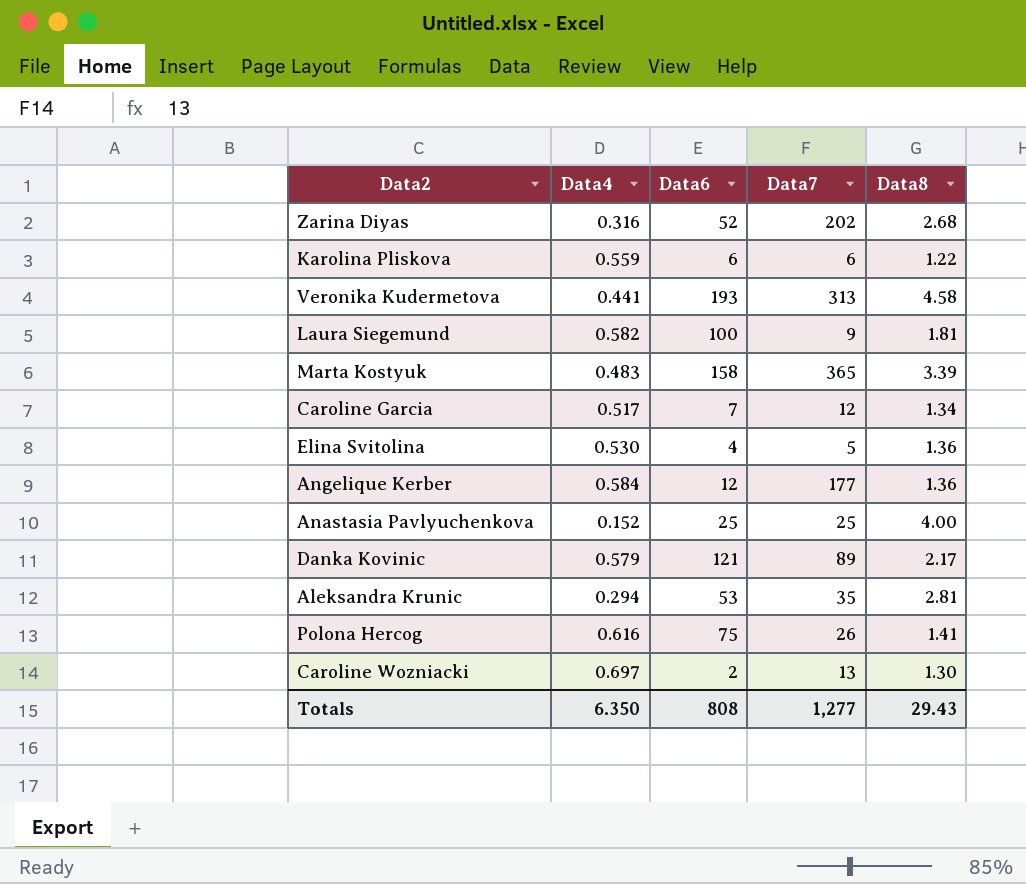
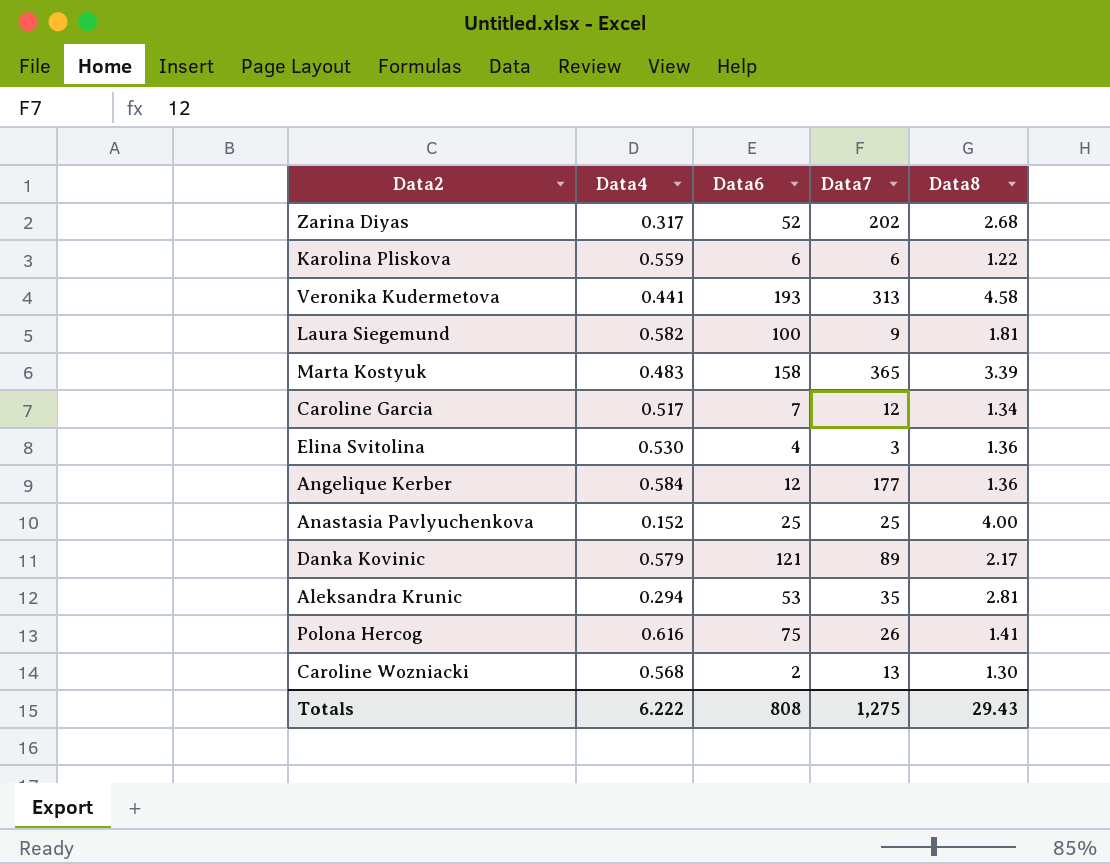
Zarina Diyas | Data4: 0.316 -> 0.317
Elina Svitolina | Data7: 5 -> 3
Caroline Wozniacki | Data4: 0.697 -> 0.568
Totals | Data4: 6.350 -> 6.222
Totals | Data7: 1,277 -> 1,275

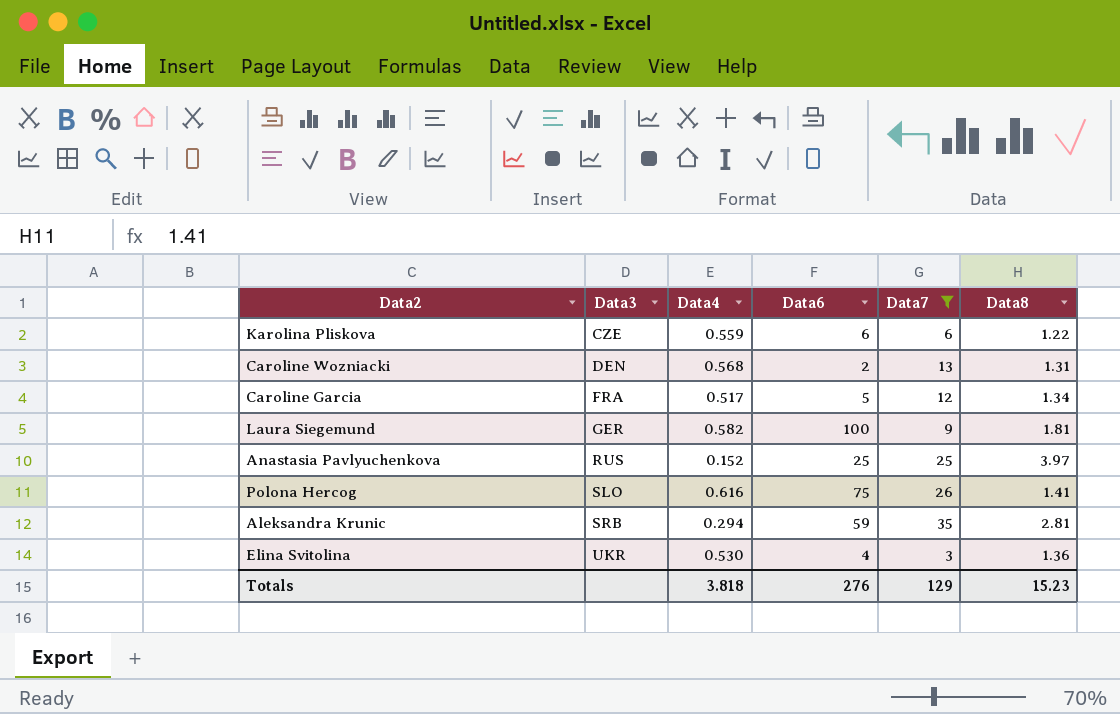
filter: none -> Data7 <= 35
row order: none -> Data3 ascending
column Data3 | position: none -> 2
Caroline Wozniacki | Data8: 1.30 -> 1.31
Caroline Garcia | Data6: 7 -> 5
Anastasia Pavlyuchenkova | Data8: 4.00 -> 3.97
Aleksandra Krunic | Data6: 53 -> 59
Totals | Data4: 6.222 -> 3.818
Totals | Data6: 808 -> 276
Totals | Data7: 1,275 -> 129
Totals | Data8: 29.43 -> 15.23

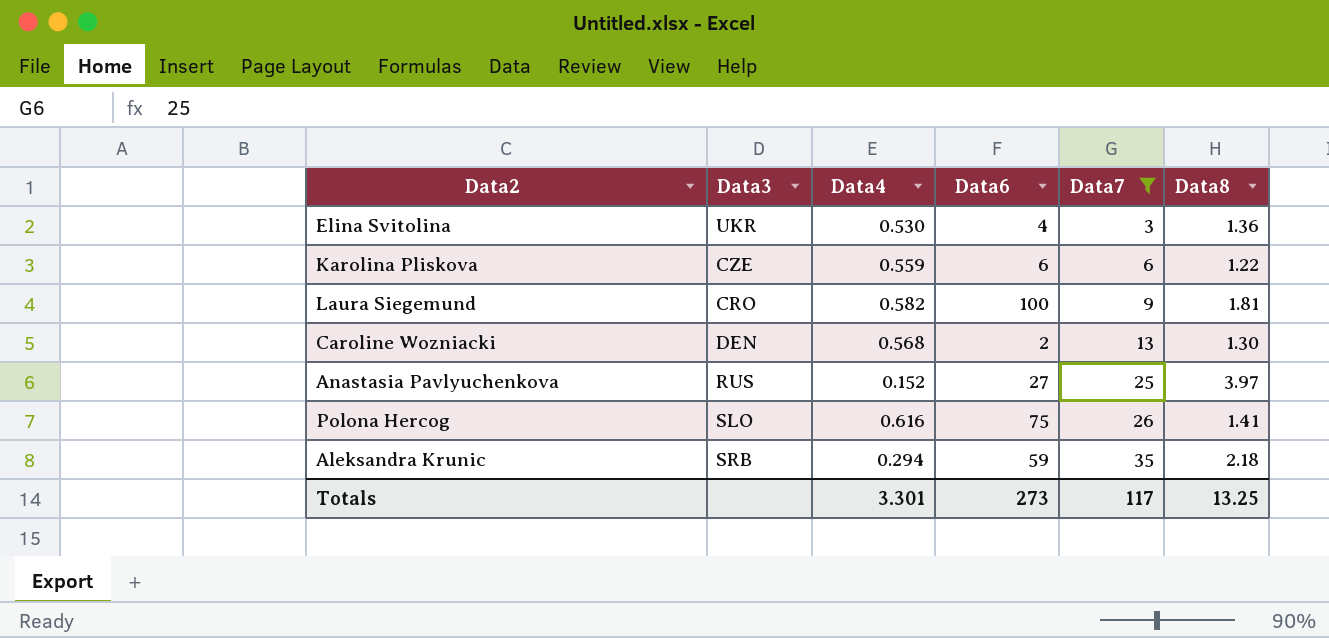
row order: Data3 ascending -> Data7 ascending
row Caroline Garcia: FRA | 0.517 | 5 | 12 | 1.34 -> none
Laura Siegemund | Data3: GER -> CRO
Caroline Wozniacki | Data8: 1.31 -> 1.30
Anastasia Pavlyuchenkova | Data6: 25 -> 27
Aleksandra Krunic | Data8: 2.81 -> 2.18
Totals | Data4: 3.818 -> 3.301
Totals | Data6: 276 -> 273
Totals | Data7: 129 -> 117
Totals | Data8: 15.23 -> 13.25

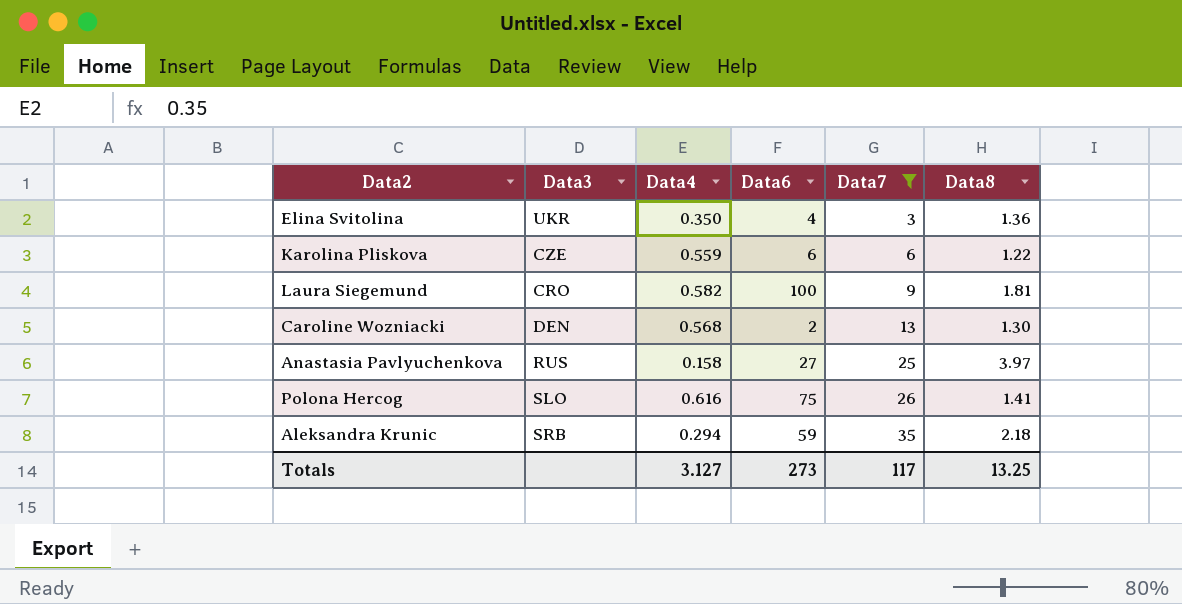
Elina Svitolina | Data4: 0.530 -> 0.350
Anastasia Pavlyuchenkova | Data4: 0.152 -> 0.158
Totals | Data4: 3.301 -> 3.127

